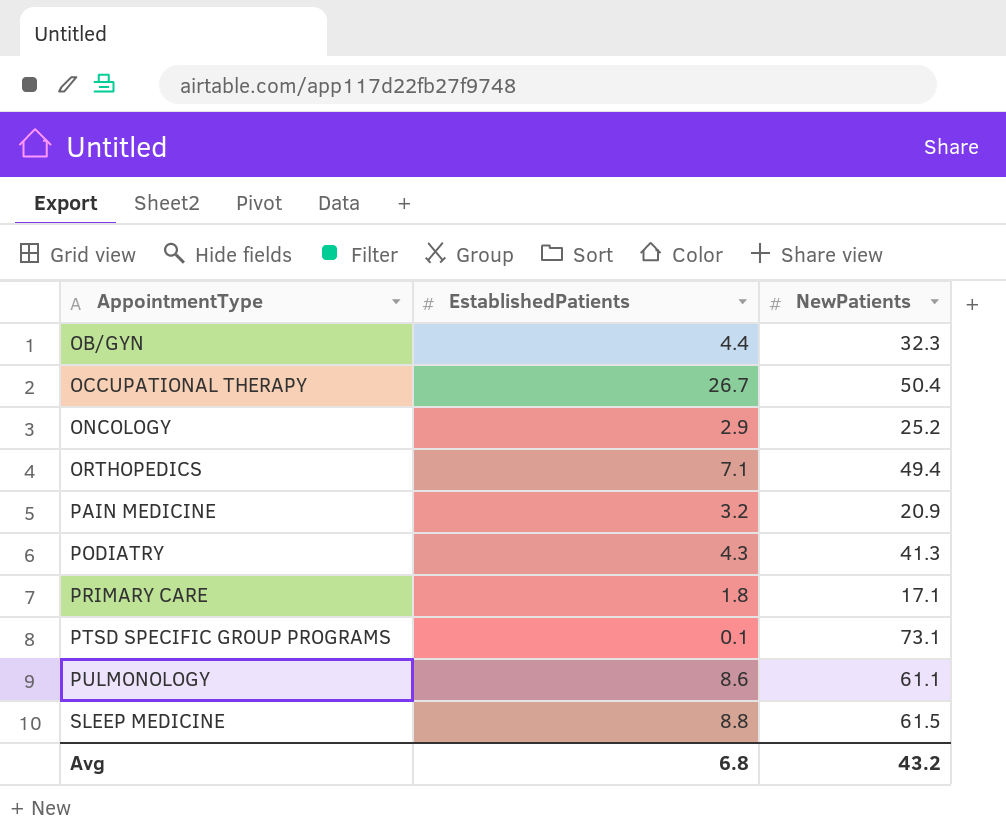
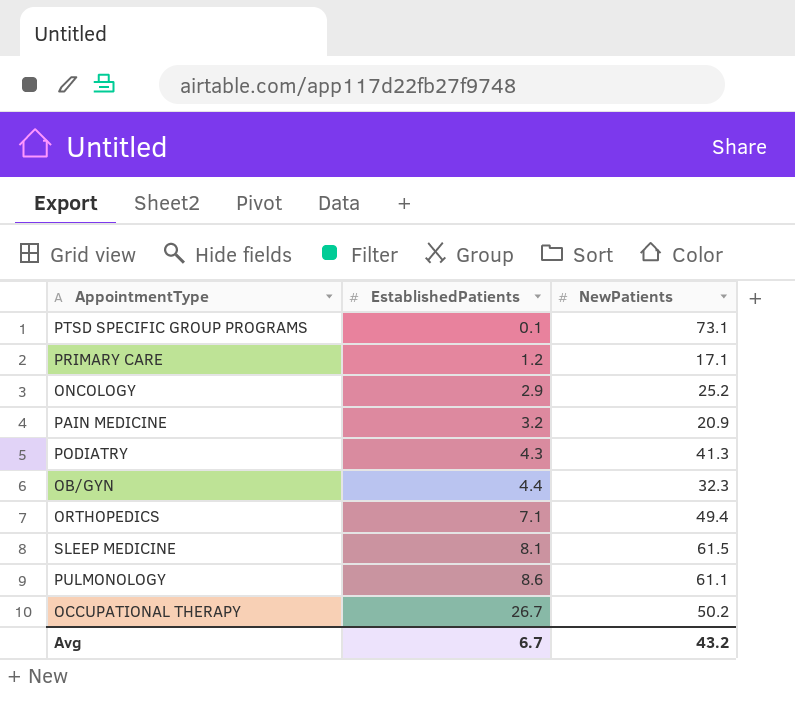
row order: AppointmentType ascending -> EstablishedPatients ascending
PRIMARY CARE | EstablishedPatients: 1.8 -> 1.2
SLEEP MEDICINE | EstablishedPatients: 8.8 -> 8.1
OCCUPATIONAL THERAPY | NewPatients: 50.4 -> 50.2
Avg | EstablishedPatients: 6.8 -> 6.7

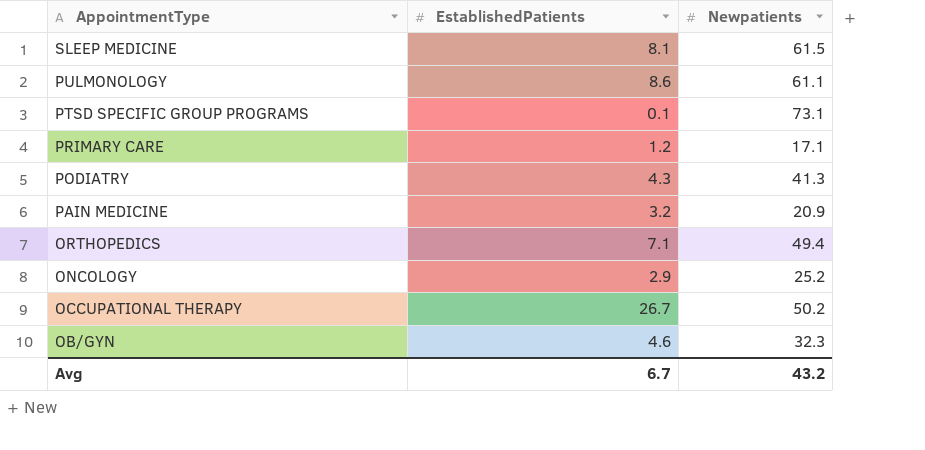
row order: EstablishedPatients ascending -> AppointmentType descending
column name: NewPatients -> Newpatients
OB/GYN | EstablishedPatients: 4.4 -> 4.6

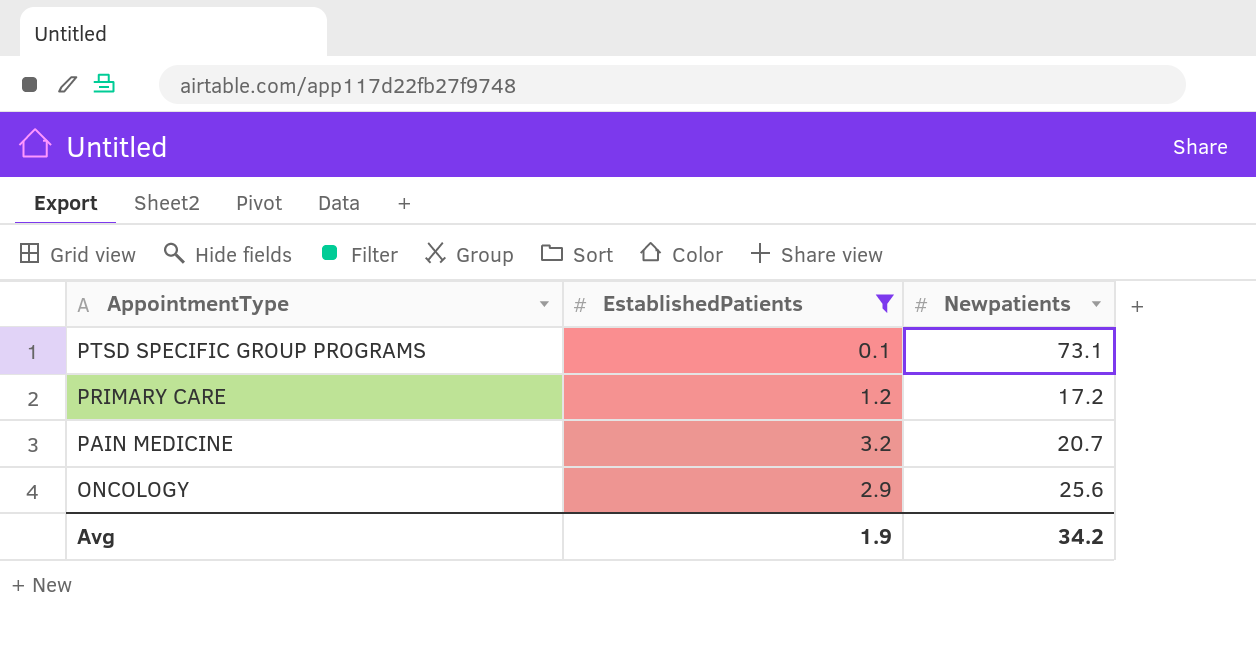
filter: none -> EstablishedPatients <= 3.2
PRIMARY CARE | Newpatients: 17.1 -> 17.2
PAIN MEDICINE | Newpatients: 20.9 -> 20.7
ONCOLOGY | Newpatients: 25.2 -> 25.6
Avg | EstablishedPatients: 6.7 -> 1.9
Avg | Newpatients: 43.2 -> 34.2

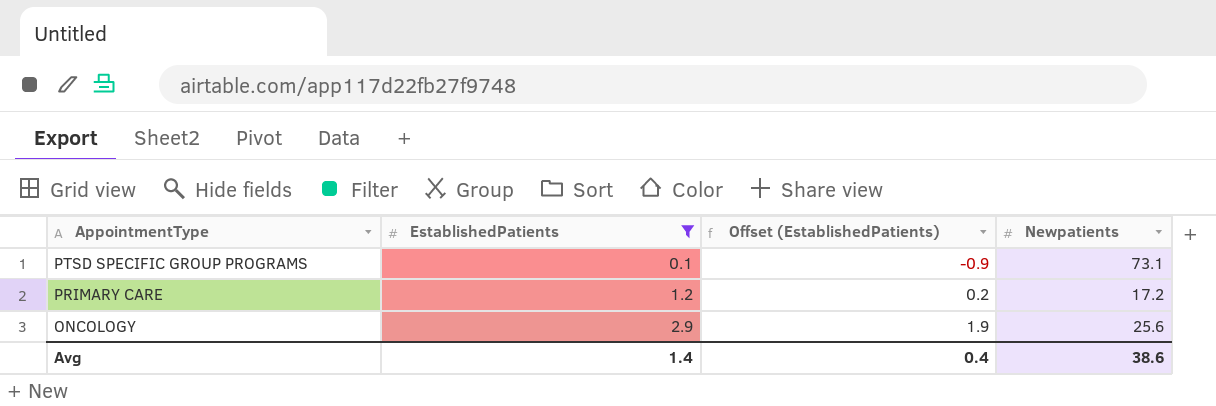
column Offset (EstablishedPatients) | formula: none -> [EstablishedPatients] - 1
row PAIN MEDICINE: 3.2 | 20.7 -> none
Avg | EstablishedPatients: 1.9 -> 1.4
Avg | Newpatients: 34.2 -> 38.6

